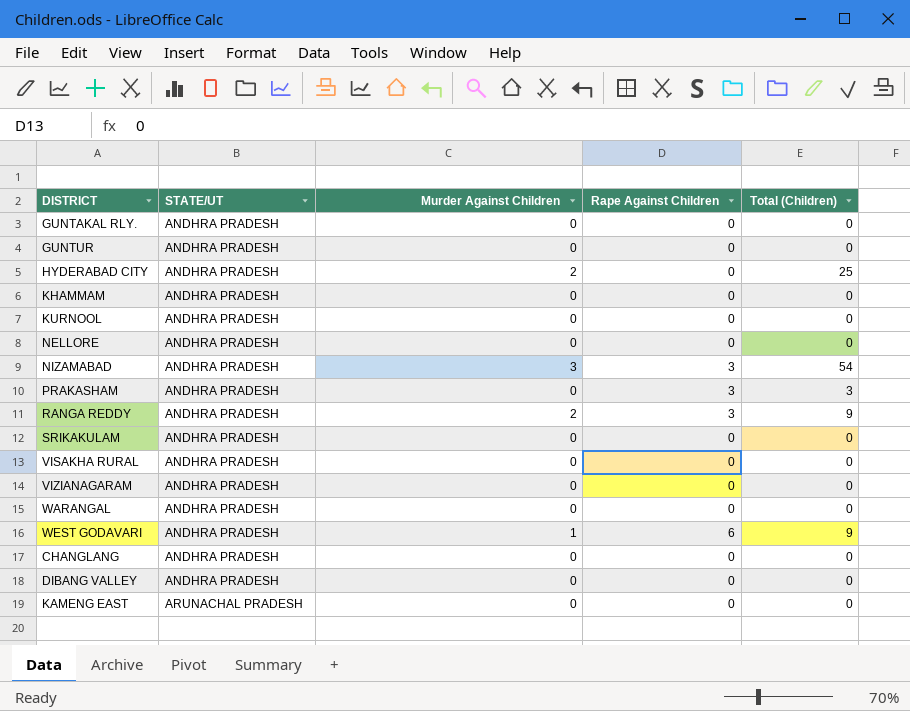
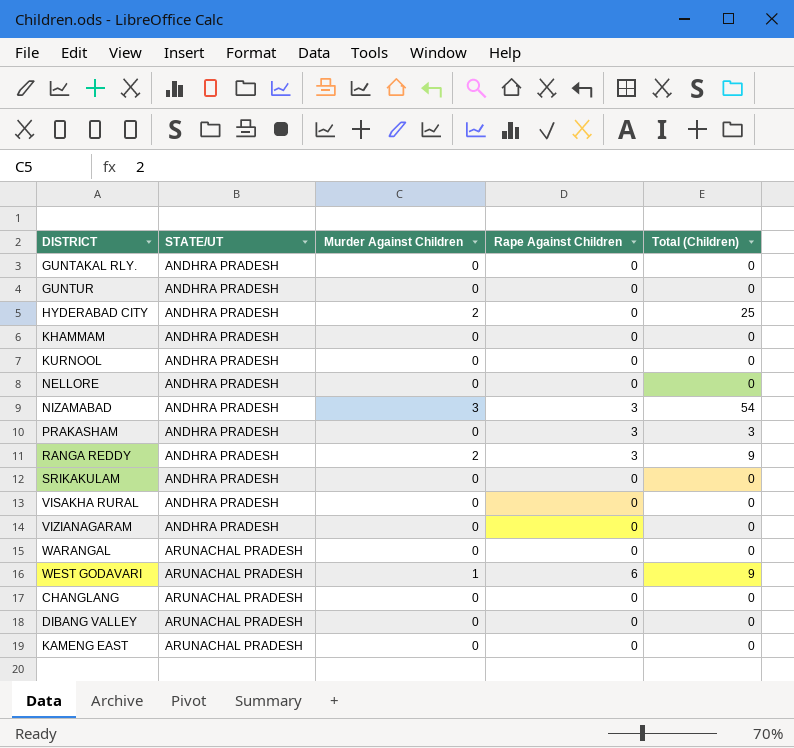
WARANGAL | STATE/UT: ANDHRA PRADESH -> ARUNACHAL PRADESH
WEST GODAVARI | STATE/UT: ANDHRA PRADESH -> ARUNACHAL PRADESH
CHANGLANG | STATE/UT: ANDHRA PRADESH -> ARUNACHAL PRADESH
DIBANG VALLEY | STATE/UT: ANDHRA PRADESH -> ARUNACHAL PRADESH

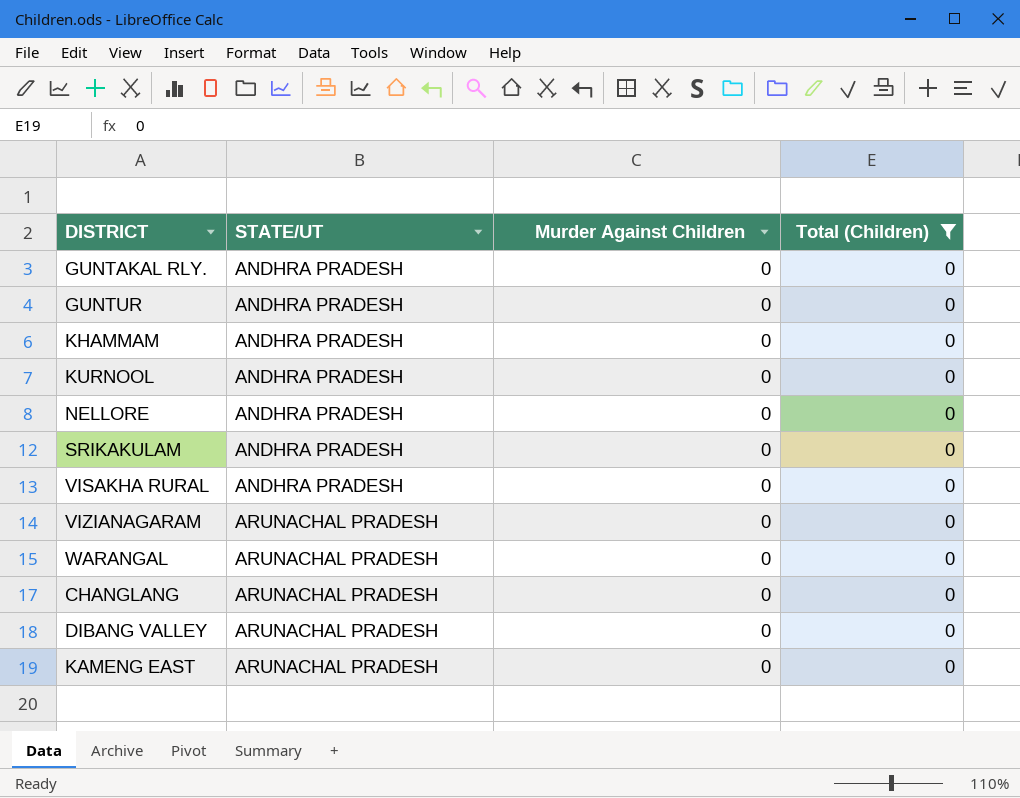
filter: none -> Total (Children) = 0
column Rape Against Children | position: 4 -> none
VIZIANAGARAM | STATE/UT: ANDHRA PRADESH -> ARUNACHAL PRADESH

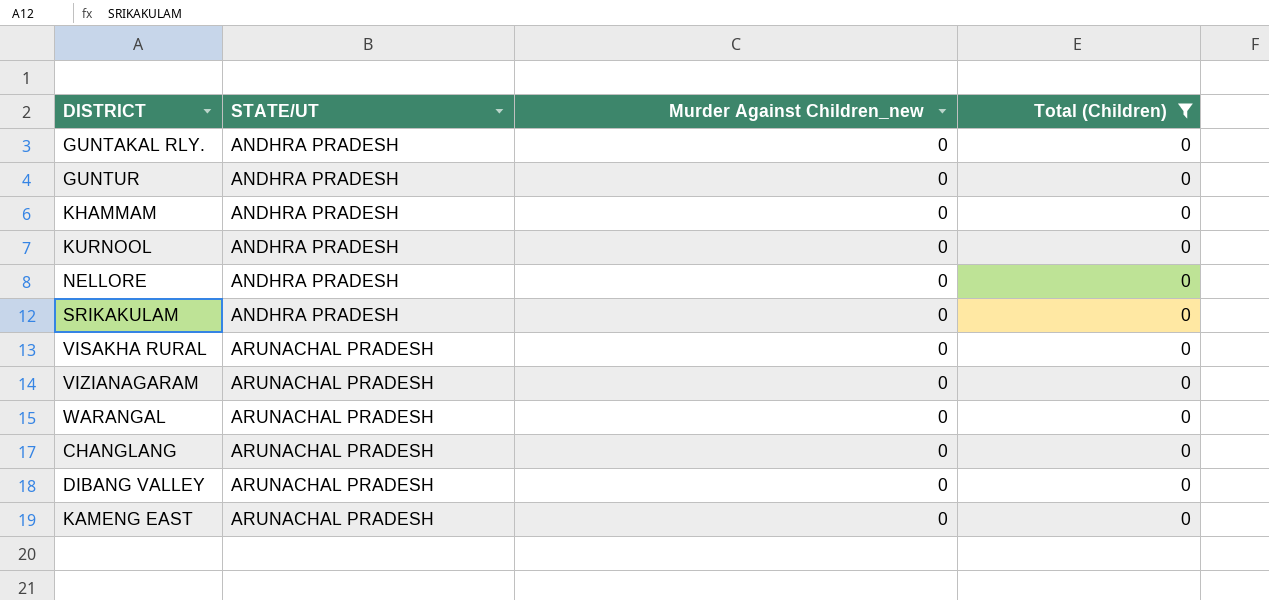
column name: Murder Against Children -> Murder Against Children_new
VISAKHA RURAL | STATE/UT: ANDHRA PRADESH -> ARUNACHAL PRADESH

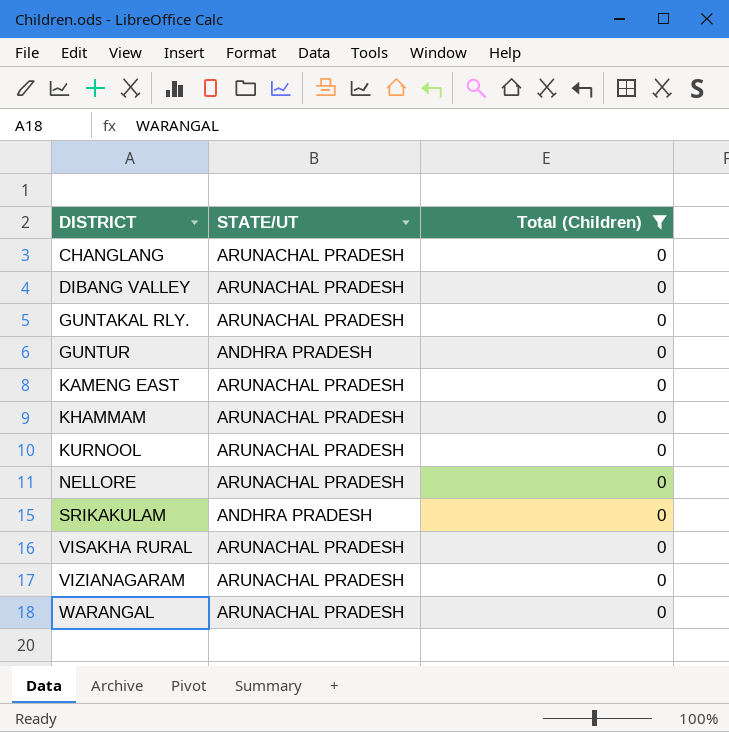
row order: STATE/UT ascending -> DISTRICT ascending
column Murder Against Children_new | position: 3 -> none
GUNTAKAL RLY. | STATE/UT: ANDHRA PRADESH -> ARUNACHAL PRADESH
KHAMMAM | STATE/UT: ANDHRA PRADESH -> ARUNACHAL PRADESH
KURNOOL | STATE/UT: ANDHRA PRADESH -> ARUNACHAL PRADESH
NELLORE | STATE/UT: ANDHRA PRADESH -> ARUNACHAL PRADESH

